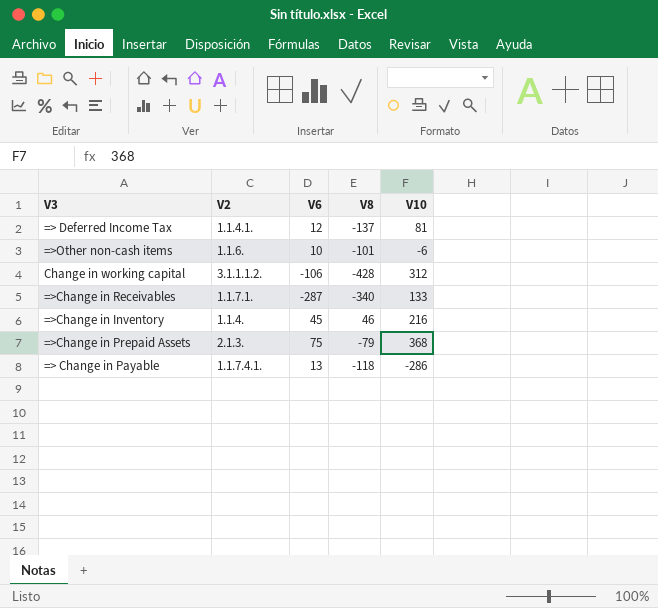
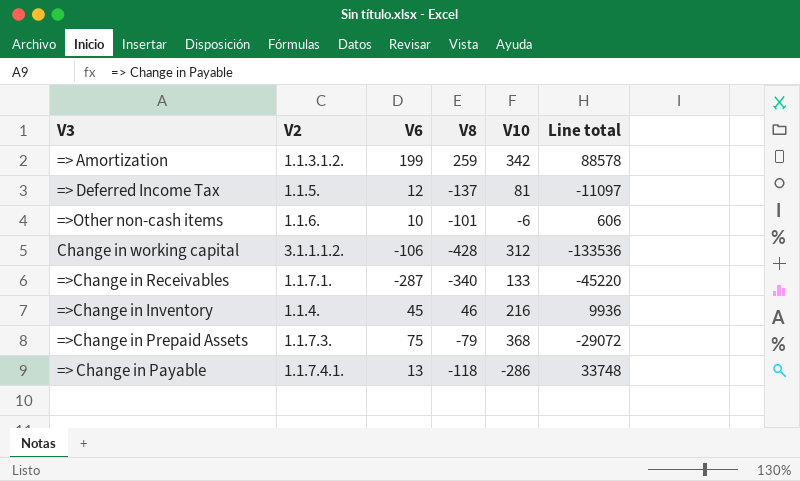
column Line total | formula: none -> [V8] * [V10]
row => Amortization: none -> 1.1.3.1.2. | 199 | 259 | 342 | 88578
=> Deferred Income Tax | V2: 1.1.4.1. -> 1.1.5.
=>Change in Prepaid Assets | V2: 2.1.3. -> 1.1.7.3.

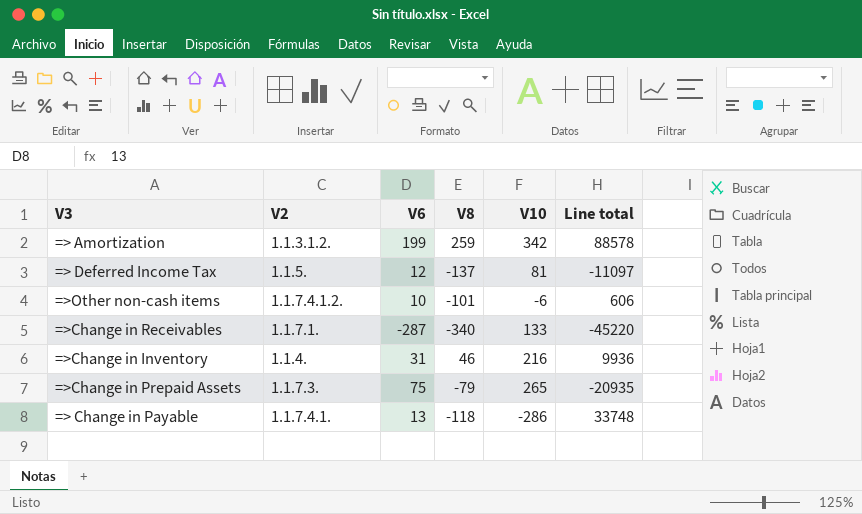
row Change in working capital: 3.1.1.1.2. | -106 | -428 | 312 | -133536 -> none
=>Other non-cash items | V2: 1.1.6. -> 1.1.7.4.1.2.
=>Change in Inventory | V6: 45 -> 31
=>Change in Prepaid Assets | V10: 368 -> 265
=>Change in Prepaid Assets | Line total: -29072 -> -20935

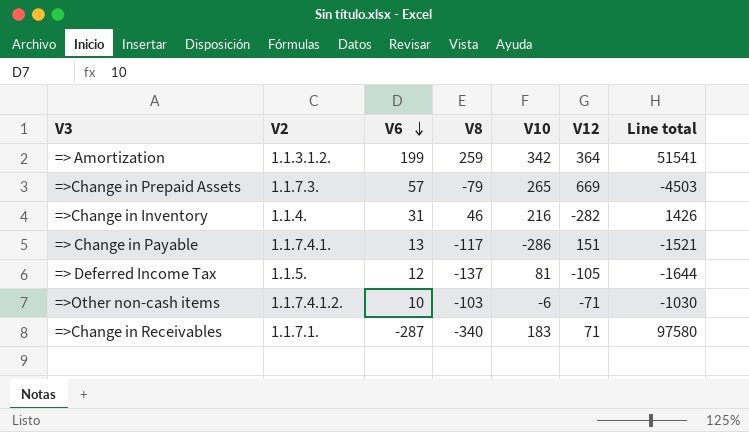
row order: none -> V6 descending
column V12 | position: none -> 6
column Line total | formula: [V8] * [V10] -> [V6] * [V8]
=>Change in Prepaid Assets | V6: 75 -> 57
=> Change in Payable | V8: -118 -> -117
=>Other non-cash items | V8: -101 -> -103
=>Change in Receivables | V10: 133 -> 183

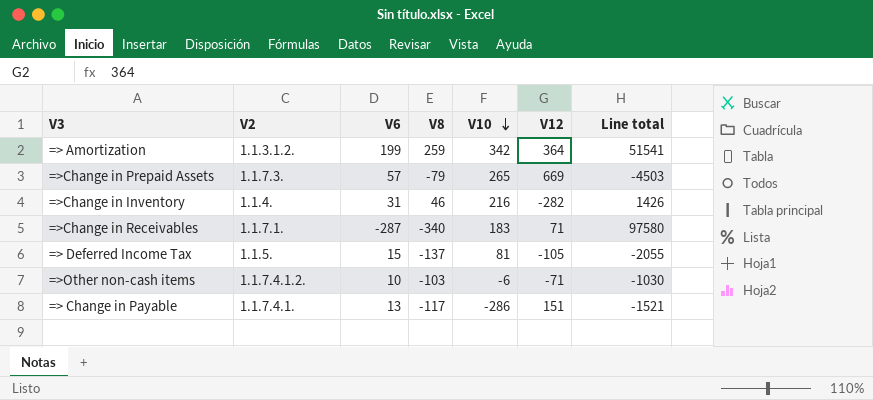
row order: V6 descending -> V10 descending
=> Deferred Income Tax | V6: 12 -> 15
=> Deferred Income Tax | Line total: -1644 -> -2055

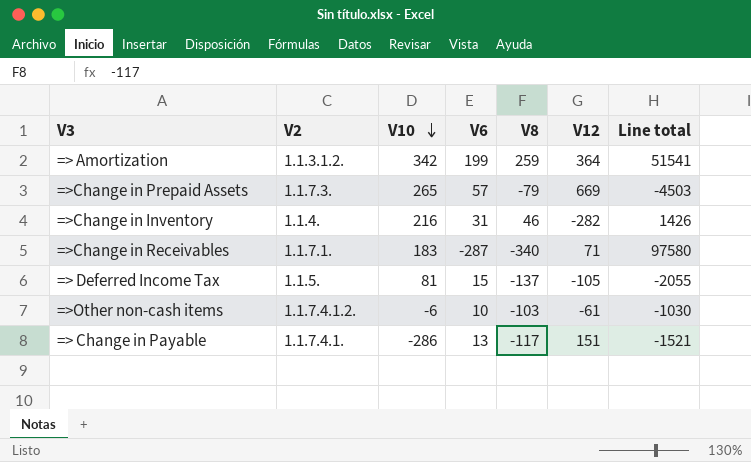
column V10 | position: 5 -> 3
=>Other non-cash items | V12: -71 -> -61

